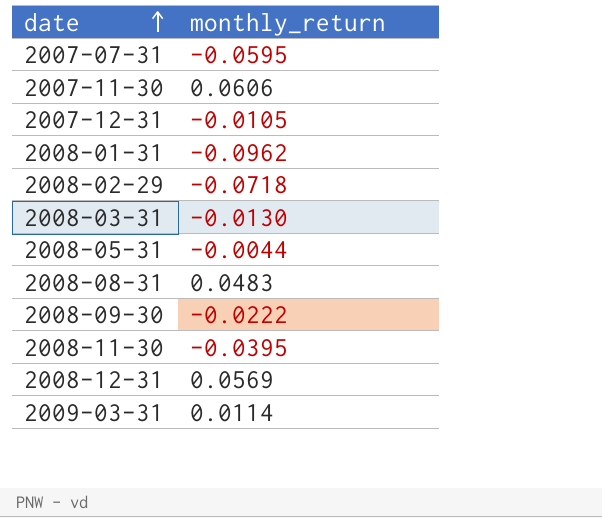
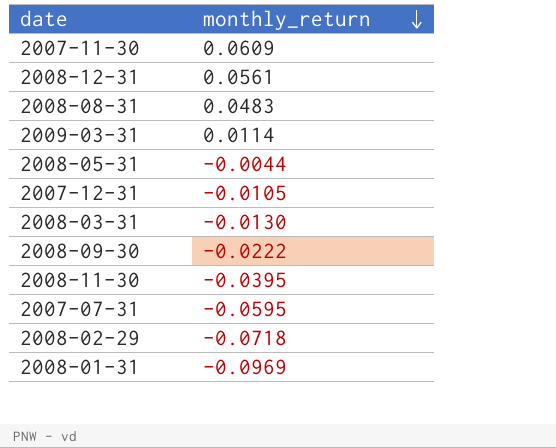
row order: date ascending -> monthly_return descending
2007-11-30 | monthly_return: 0.0606 -> 0.0609
2008-12-31 | monthly_return: 0.0569 -> 0.0561
2008-01-31 | monthly_return: -0.0962 -> -0.0969

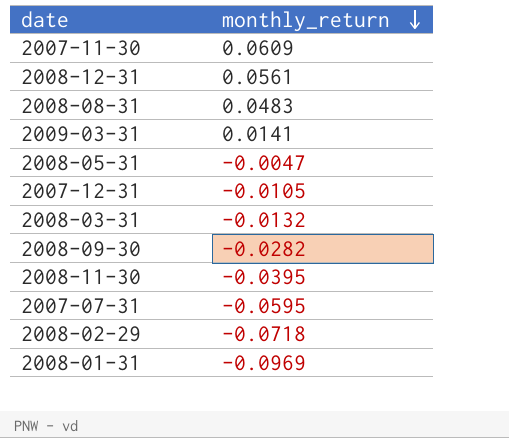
2009-03-31 | monthly_return: 0.0114 -> 0.0141
2008-05-31 | monthly_return: -0.0044 -> -0.0047
2008-03-31 | monthly_return: -0.0130 -> -0.0132
2008-09-30 | monthly_return: -0.0222 -> -0.0282

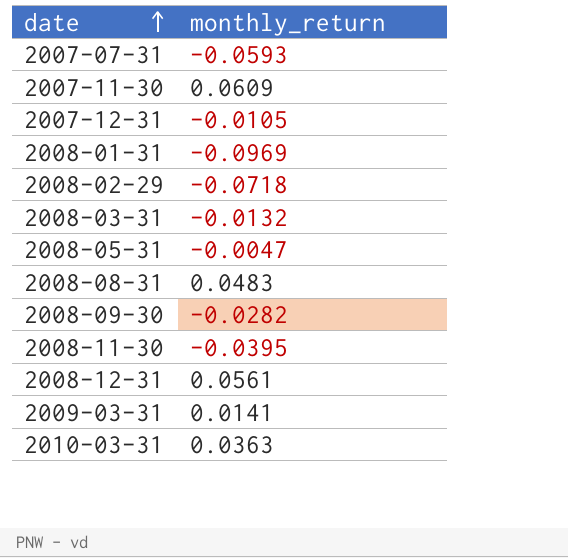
row order: monthly_return descending -> date ascending
2007-07-31 | monthly_return: -0.0595 -> -0.0593
row 2010-03-31: none -> 0.0363

